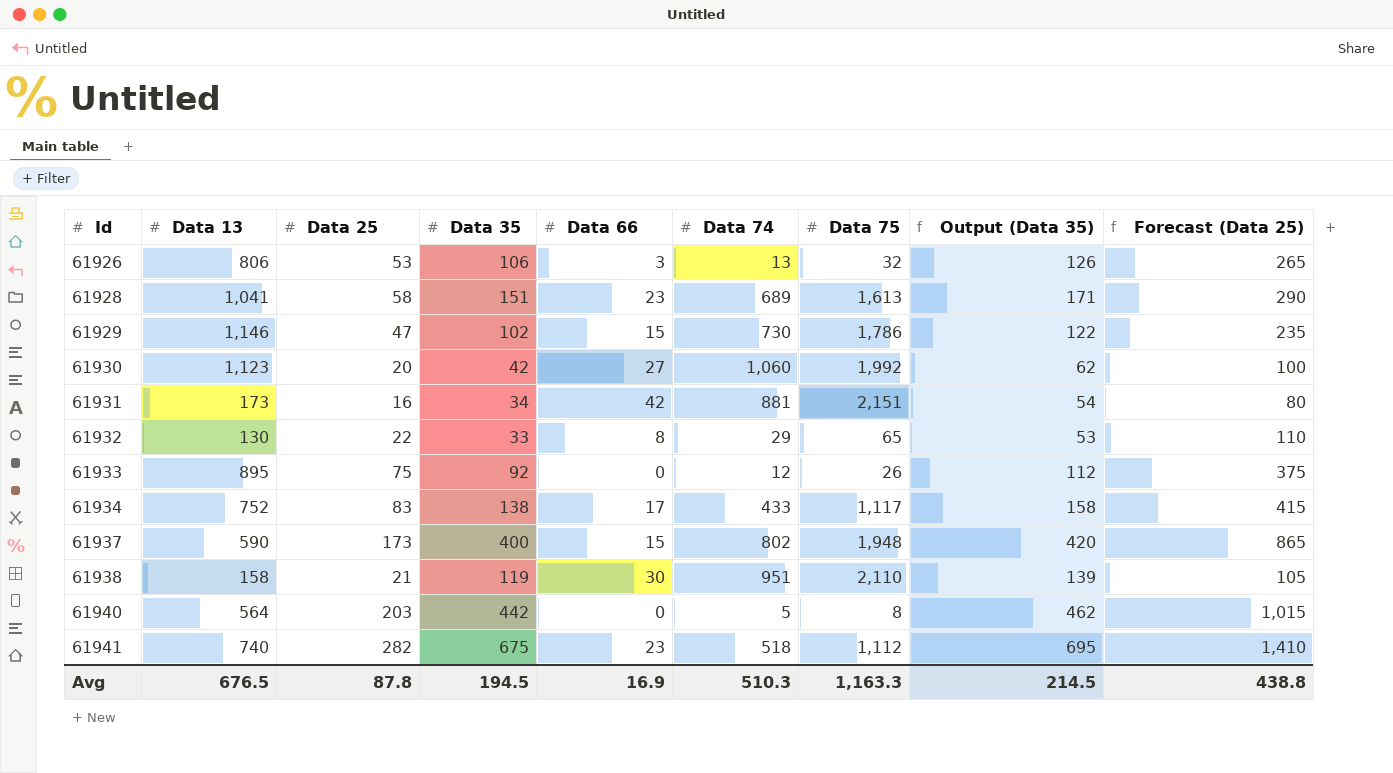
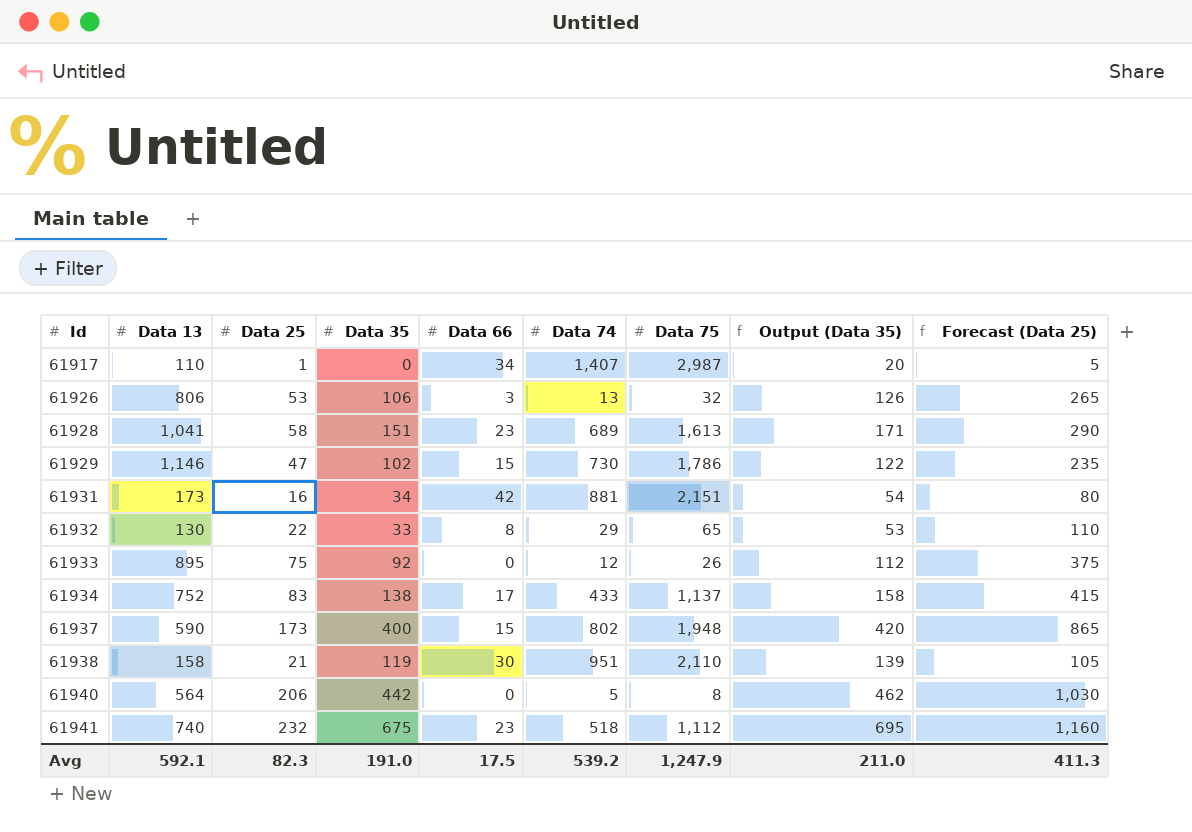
row 61930: 1,123 | 20 | 42 | 27 | 1,060 | 1,992 | 62 | 100 -> none
row 61917: none -> 110 | 1 | 0 | 34 | 1,407 | 2,987 | 20 | 5
61934 | Data 75: 1,117 -> 1,137
61940 | Data 25: 203 -> 206
61940 | Forecast (Data 25): 1,015 -> 1,030
61941 | Data 25: 282 -> 232
61941 | Forecast (Data 25): 1,410 -> 1,160
Avg | Data 13: 676.5 -> 592.1
Avg | Data 25: 87.8 -> 82.3
Avg | Data 35: 194.5 -> 191.0
Avg | Data 66: 16.9 -> 17.5
Avg | Data 74: 510.3 -> 539.2
Avg | Data 75: 1,163.3 -> 1,247.9
Avg | Output (Data 35): 214.5 -> 211.0
Avg | Forecast (Data 25): 438.8 -> 411.3

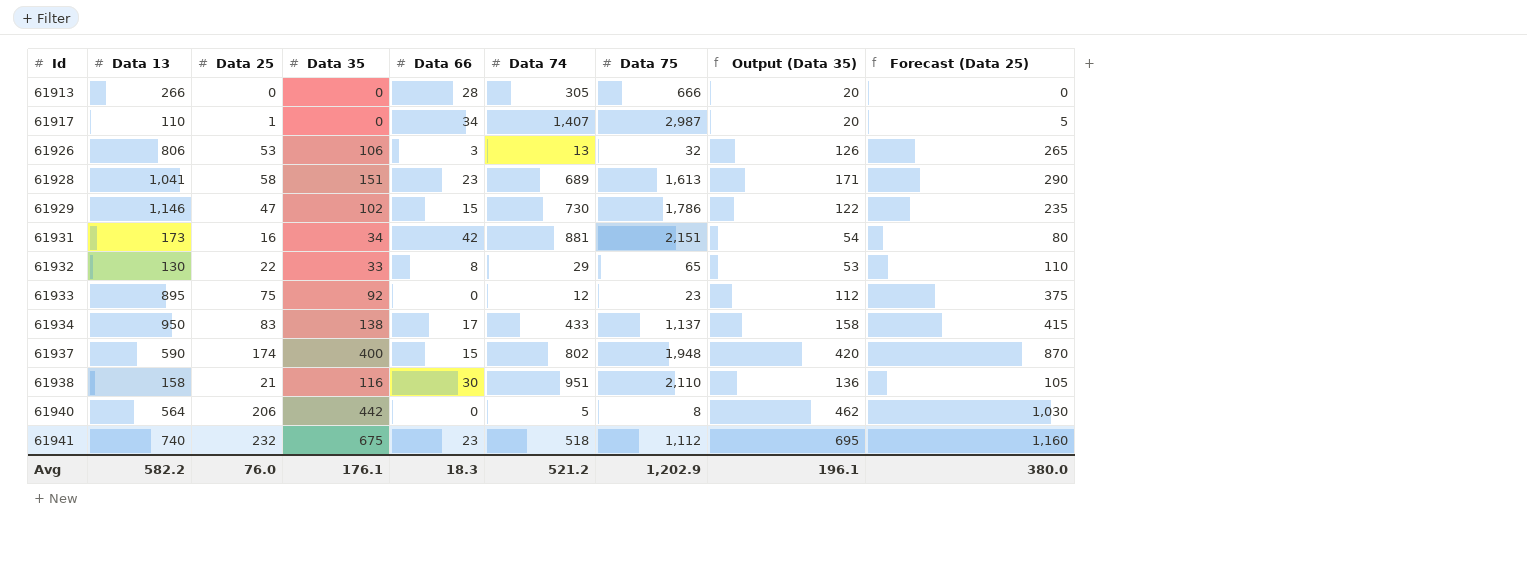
row 61913: none -> 266 | 0 | 0 | 28 | 305 | 666 | 20 | 0
61933 | Data 75: 26 -> 23
61934 | Data 13: 752 -> 950
61937 | Data 25: 173 -> 174
61937 | Forecast (Data 25): 865 -> 870
61938 | Data 35: 119 -> 116
61938 | Output (Data 35): 139 -> 136
Avg | Data 13: 592.1 -> 582.2
Avg | Data 25: 82.3 -> 76.0
Avg | Data 35: 191.0 -> 176.1
Avg | Data 66: 17.5 -> 18.3
Avg | Data 74: 539.2 -> 521.2
Avg | Data 75: 1,247.9 -> 1,202.9
Avg | Output (Data 35): 211.0 -> 196.1
Avg | Forecast (Data 25): 411.3 -> 380.0

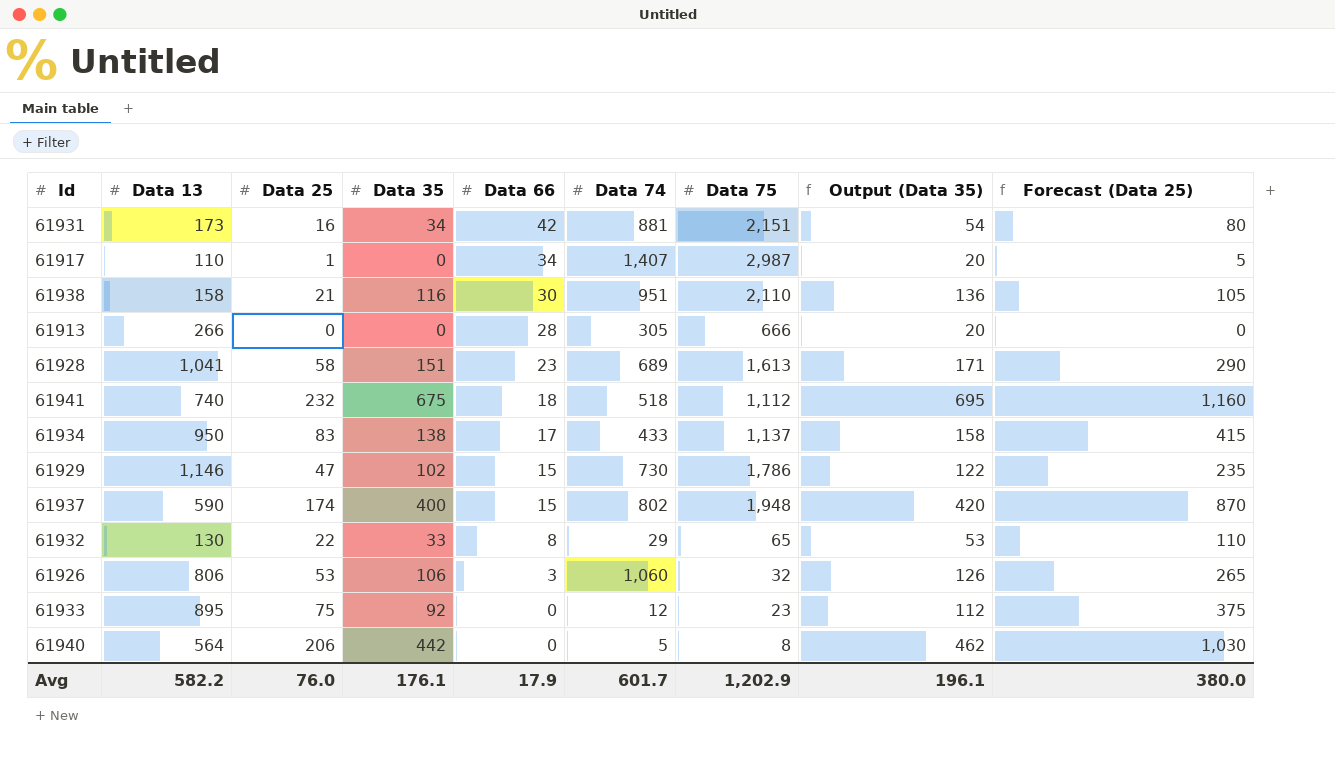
row order: Id ascending -> Data 66 descending
61941 | Data 66: 23 -> 18
61926 | Data 74: 13 -> 1,060
Avg | Data 66: 18.3 -> 17.9
Avg | Data 74: 521.2 -> 601.7

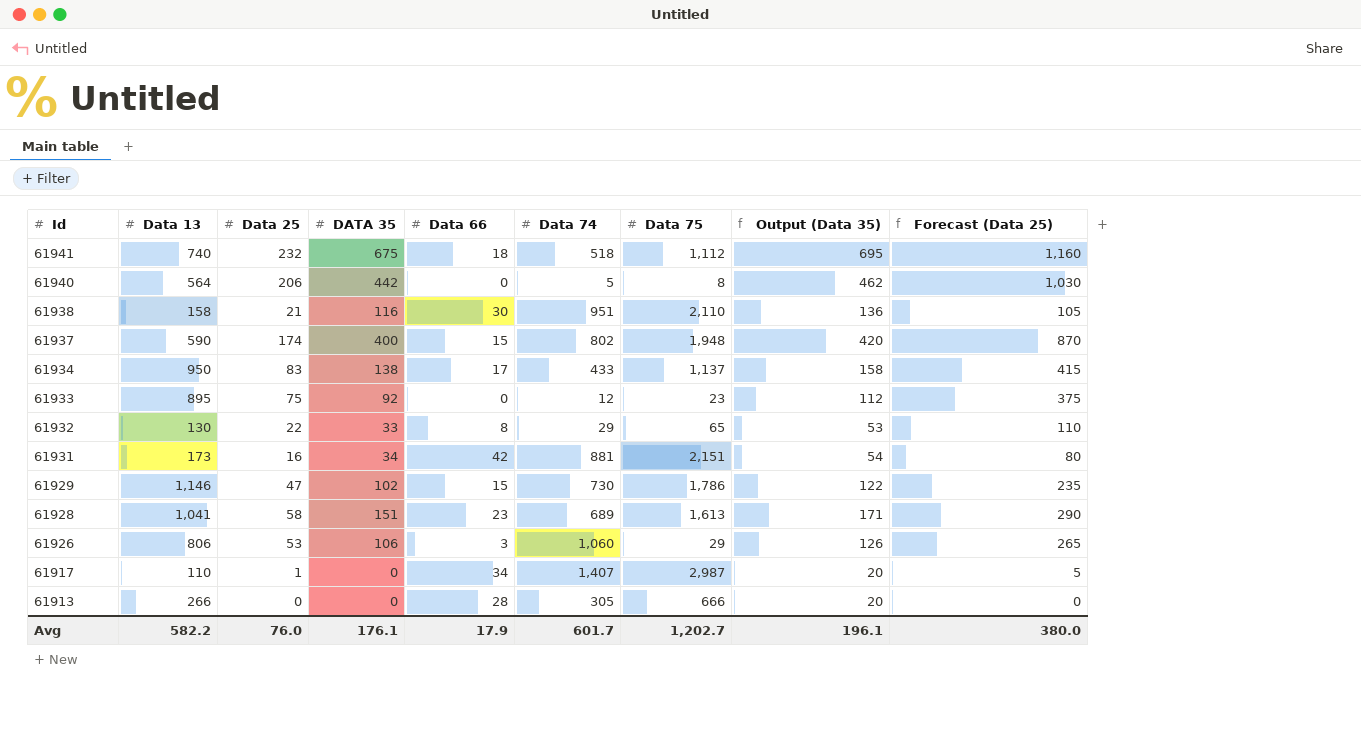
row order: Data 66 descending -> Id descending
column name: Data 35 -> DATA 35
61926 | Data 75: 32 -> 29
Avg | Data 75: 1,202.9 -> 1,202.7

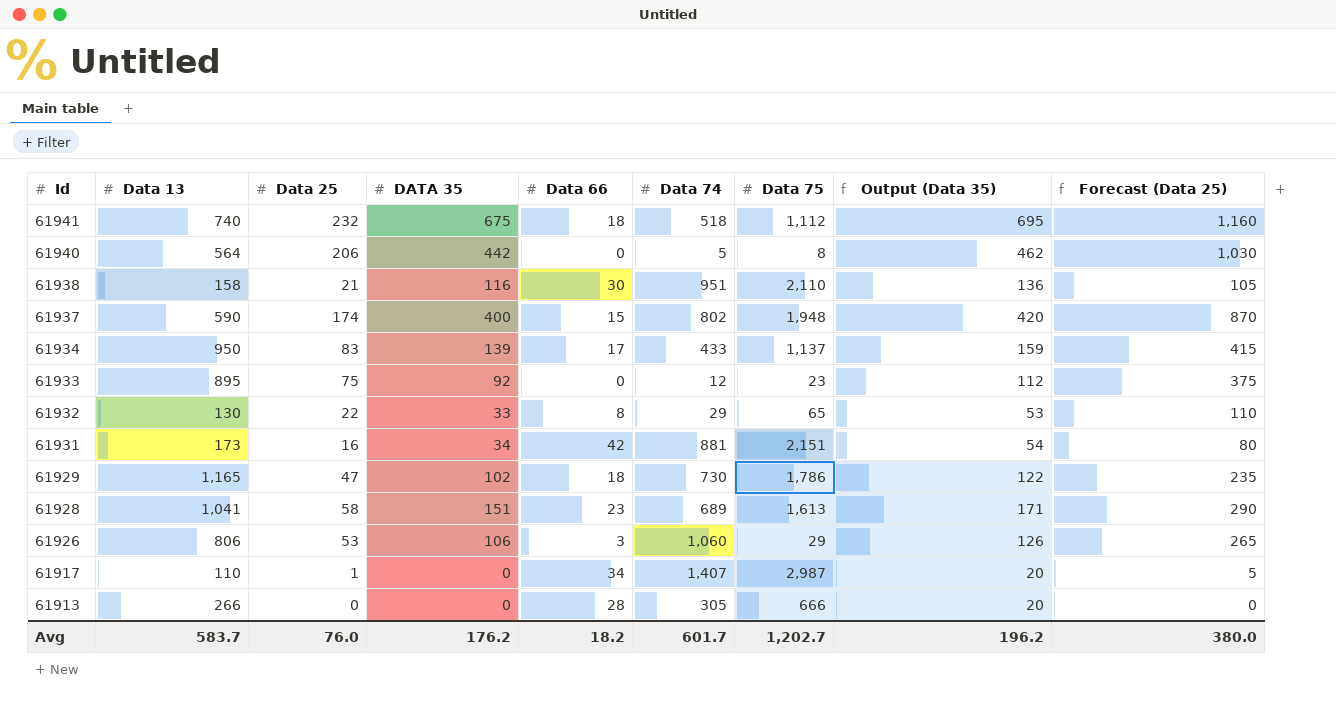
61934 | DATA 35: 138 -> 139
61934 | Output (Data 35): 158 -> 159
61929 | Data 13: 1,146 -> 1,165
61929 | Data 66: 15 -> 18
Avg | Data 13: 582.2 -> 583.7
Avg | DATA 35: 176.1 -> 176.2
Avg | Data 66: 17.9 -> 18.2
Avg | Output (Data 35): 196.1 -> 196.2

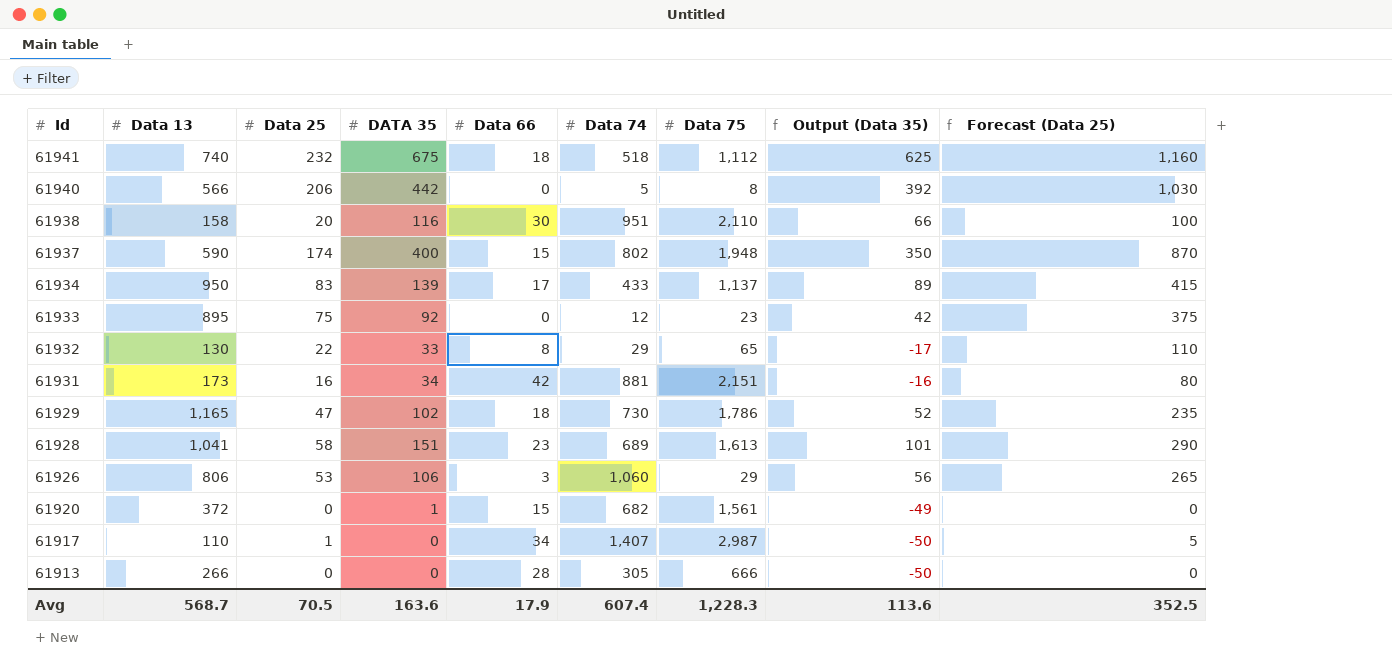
column Output (Data 35) | formula: [DATA 35] + 20 -> [DATA 35] - 50
61940 | Data 13: 564 -> 566
61938 | Data 25: 21 -> 20
61938 | Forecast (Data 25): 105 -> 100
row 61920: none -> 372 | 0 | 1 | 15 | 682 | 1,561 | -49 | 0
Avg | Data 13: 583.7 -> 568.7
Avg | Data 25: 76.0 -> 70.5
Avg | DATA 35: 176.2 -> 163.6
Avg | Data 66: 18.2 -> 17.9
Avg | Data 74: 601.7 -> 607.4
Avg | Data 75: 1,202.7 -> 1,228.3
Avg | Output (Data 35): 196.2 -> 113.6
Avg | Forecast (Data 25): 380.0 -> 352.5

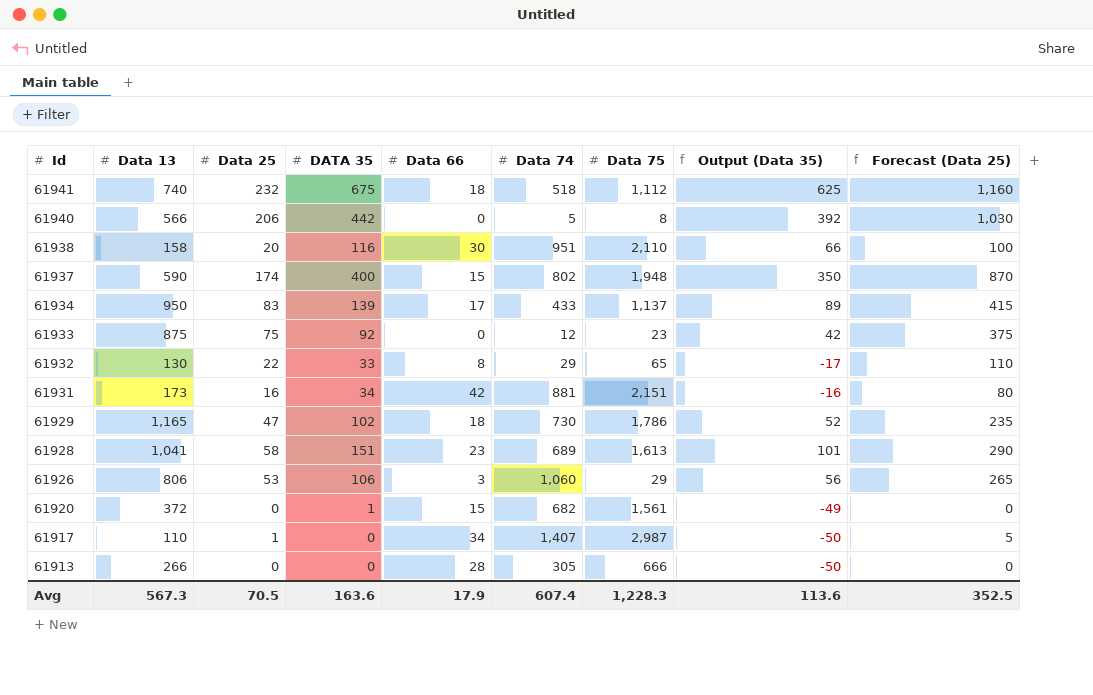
61933 | Data 13: 895 -> 875
Avg | Data 13: 568.7 -> 567.3

